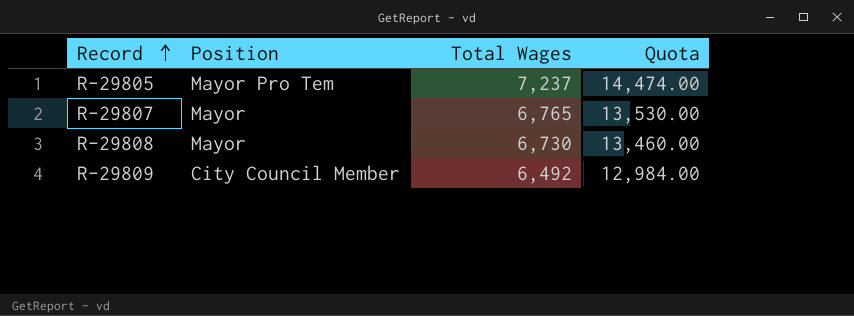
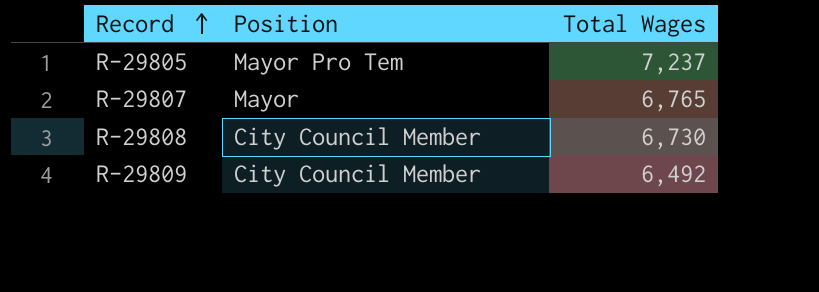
column Quota | formula: [Total Wages] * 2 -> none
R-29808 | Position: Mayor -> City Council Member

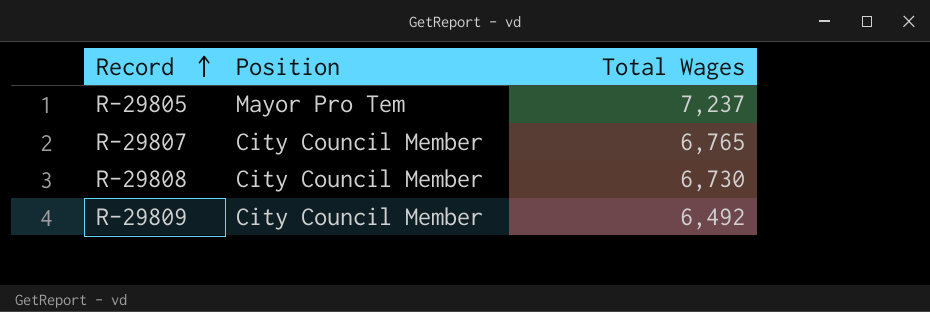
R-29807 | Position: Mayor -> City Council Member

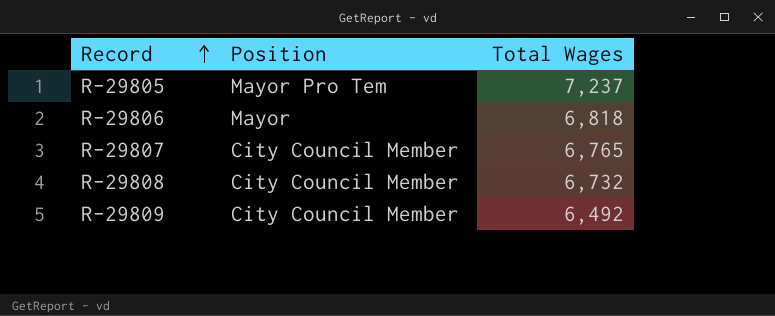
row R-29806: none -> Mayor | 6,818
R-29808 | Total Wages: 6,730 -> 6,732

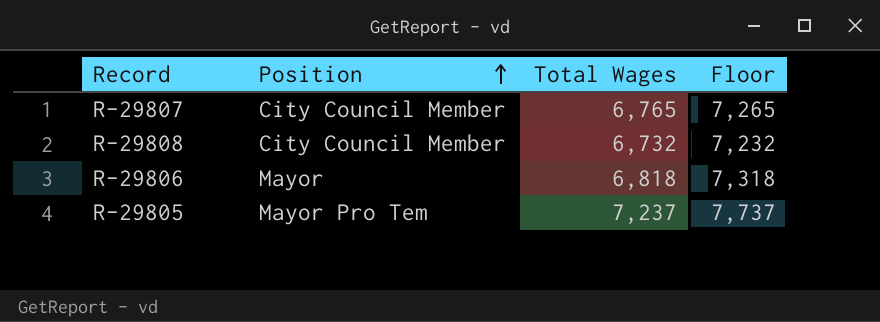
row order: Record ascending -> Position ascending
column Floor | formula: none -> [Total Wages] + 500
row R-29809: City Council Member | 6,492 -> none

